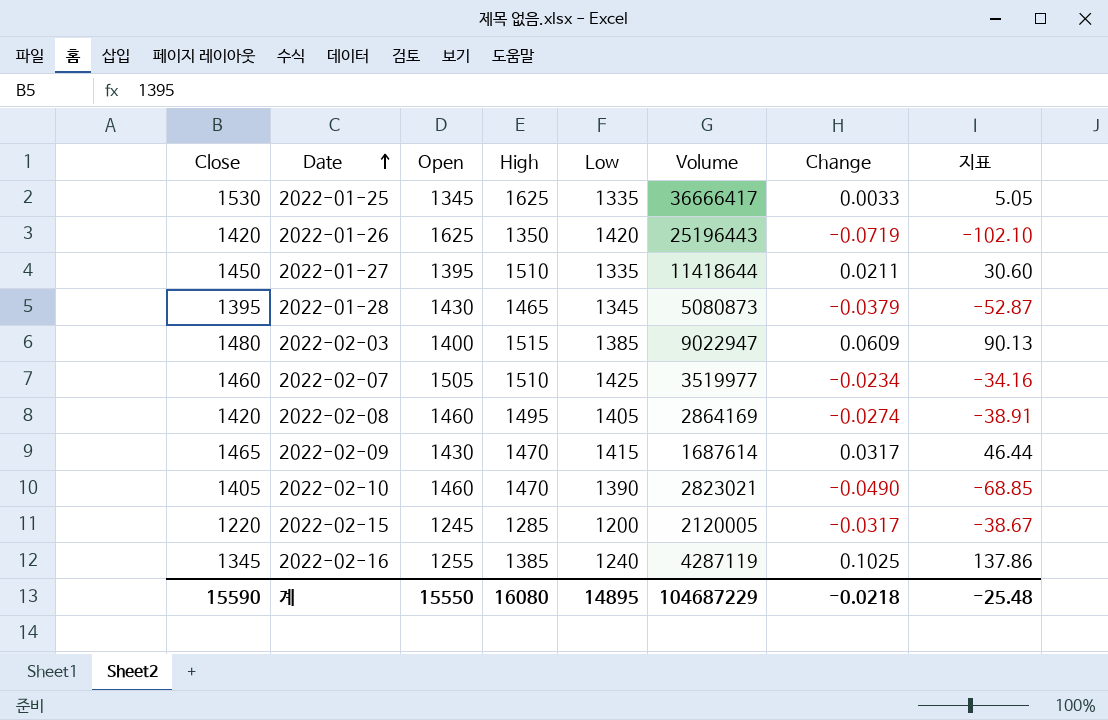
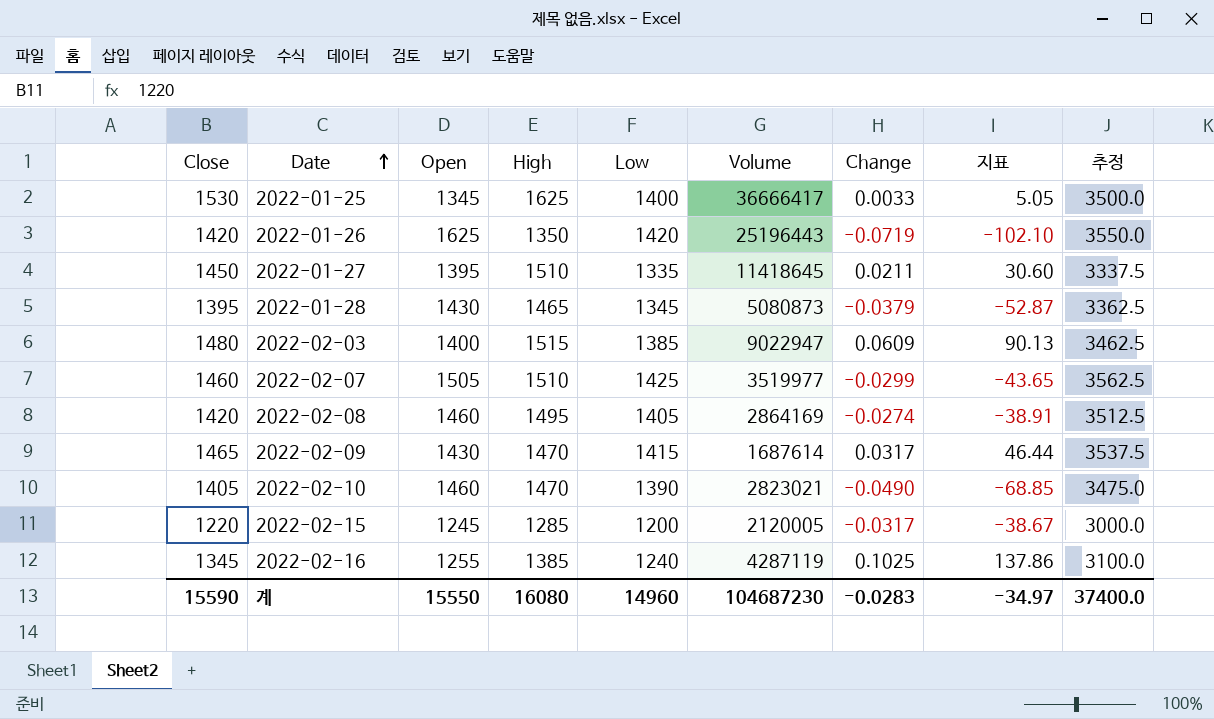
column 추정 | formula: none -> [Low] * 2.5
2022-01-25 | Low: 1335 -> 1400
2022-01-27 | Volume: 11418644 -> 11418645
2022-02-07 | Change: -0.0234 -> -0.0299
2022-02-07 | 지표: -34.16 -> -43.65
계 | Low: 14895 -> 14960
계 | Volume: 104687229 -> 104687230
계 | Change: -0.0218 -> -0.0283
계 | 지표: -25.48 -> -34.97

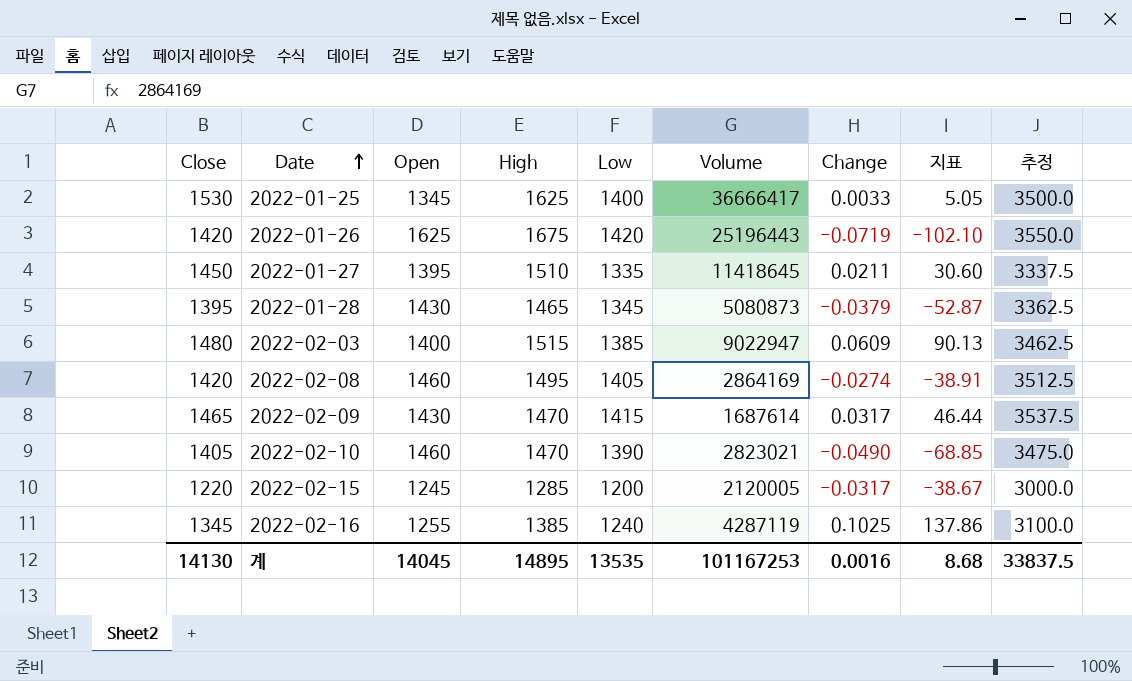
row 2022-02-07: 1460 | 1505 | 1510 | 1425 | 3519977 | -0.0299 | -43.65 | 3562.5 -> none
2022-01-26 | High: 1350 -> 1675
계 | Close: 15590 -> 14130
계 | Open: 15550 -> 14045
계 | High: 16080 -> 14895
계 | Low: 14960 -> 13535
계 | Volume: 104687230 -> 101167253
계 | Change: -0.0283 -> 0.0016
계 | 지표: -34.97 -> 8.68
계 | 추정: 37400.0 -> 33837.5

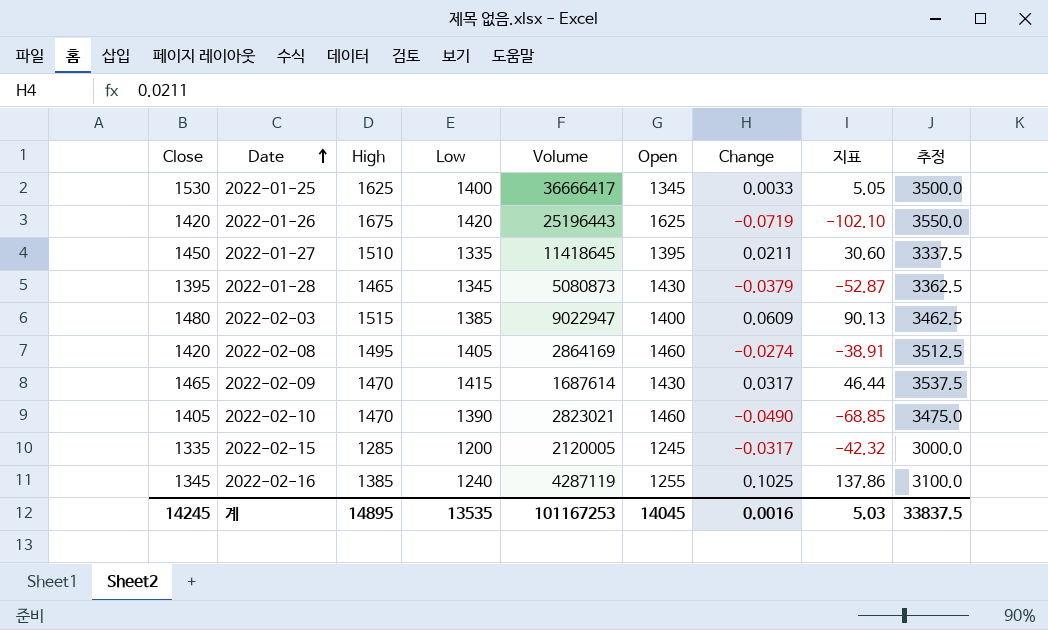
column Open | position: 3 -> 6
2022-02-15 | Close: 1220 -> 1335
2022-02-15 | 지표: -38.67 -> -42.32
계 | Close: 14130 -> 14245
계 | 지표: 8.68 -> 5.03

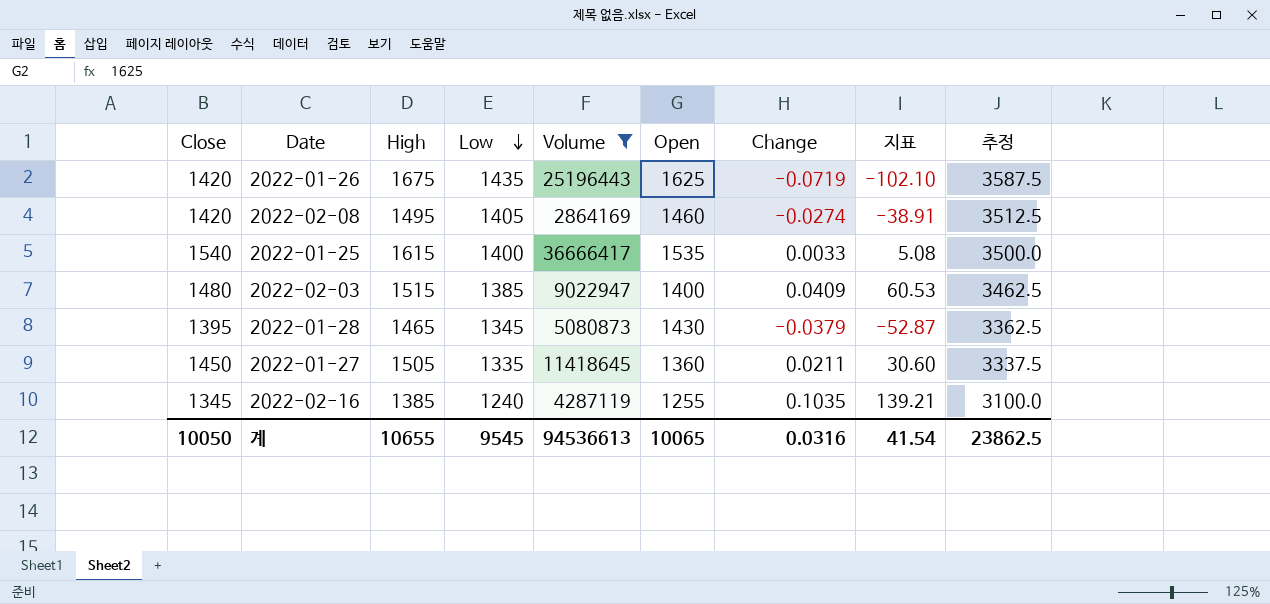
filter: none -> Volume >= 2864169
row order: Date ascending -> Low descending
2022-01-26 | Low: 1420 -> 1435
2022-01-26 | 추정: 3550.0 -> 3587.5
2022-01-25 | Close: 1530 -> 1540
2022-01-25 | High: 1625 -> 1615
2022-01-25 | Open: 1345 -> 1535
2022-01-25 | 지표: 5.05 -> 5.08
2022-02-03 | Change: 0.0609 -> 0.0409
2022-02-03 | 지표: 90.13 -> 60.53
2022-01-27 | High: 1510 -> 1505
2022-01-27 | Open: 1395 -> 1360
2022-02-16 | Change: 0.1025 -> 0.1035
2022-02-16 | 지표: 137.86 -> 139.21
계 | Close: 14245 -> 10050
계 | High: 14895 -> 10655
계 | Low: 13535 -> 9545
계 | Volume: 101167253 -> 94536613
계 | Open: 14045 -> 10065
계 | Change: 0.0016 -> 0.0316
계 | 지표: 5.03 -> 41.54
계 | 추정: 33837.5 -> 23862.5

